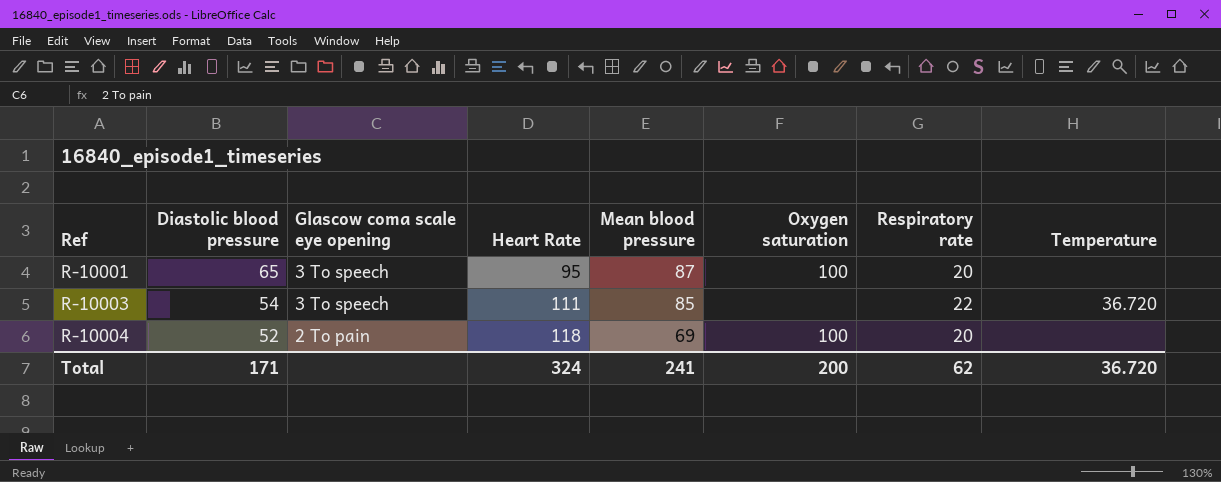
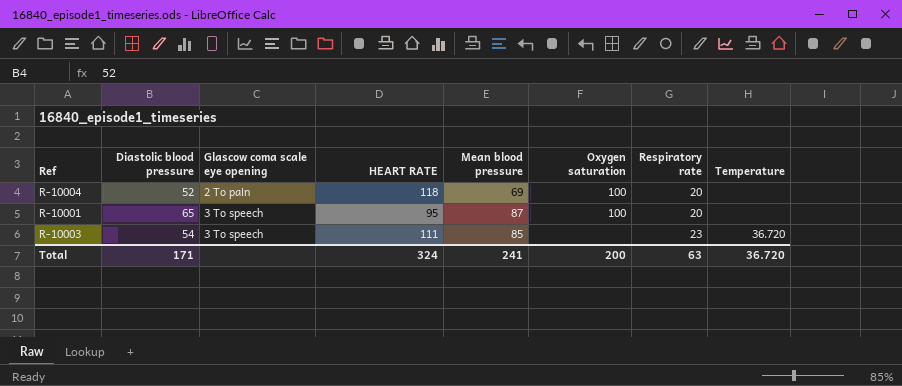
row order: Ref ascending -> Glascow coma scale eye opening ascending
column name: Heart Rate -> HEART RATE
R-10003 | Respiratory rate: 22 -> 23
Total | Respiratory rate: 62 -> 63

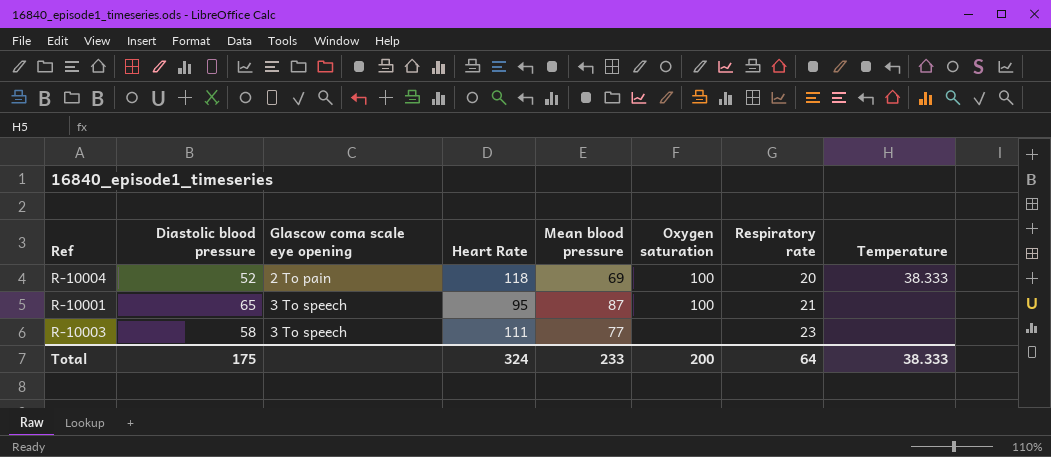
column name: HEART RATE -> Heart Rate
R-10004 | Temperature: none -> 38.333
R-10001 | Respiratory rate: 20 -> 21
R-10003 | Diastolic blood pressure: 54 -> 58
R-10003 | Mean blood pressure: 85 -> 77
R-10003 | Temperature: 36.720 -> none
Total | Diastolic blood pressure: 171 -> 175
Total | Mean blood pressure: 241 -> 233
Total | Respiratory rate: 63 -> 64
Total | Temperature: 36.720 -> 38.333

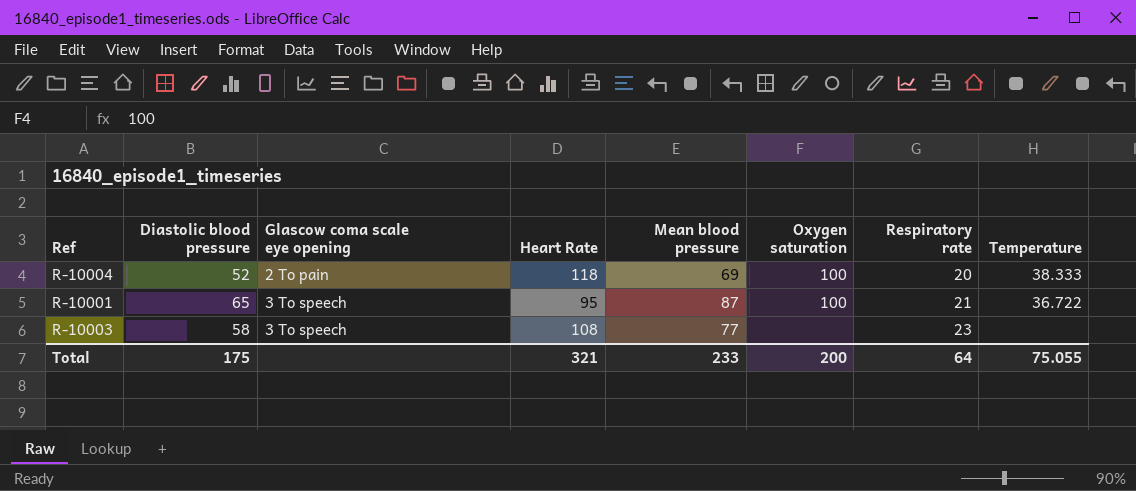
R-10001 | Temperature: none -> 36.722
R-10003 | Heart Rate: 111 -> 108
Total | Heart Rate: 324 -> 321
Total | Temperature: 38.333 -> 75.055

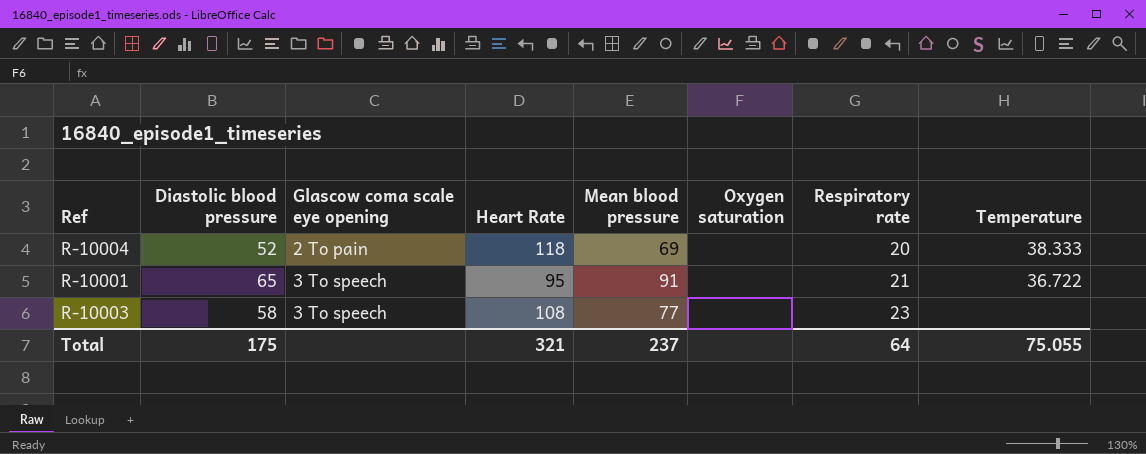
R-10004 | Oxygen saturation: 100 -> none
R-10001 | Mean blood pressure: 87 -> 91
R-10001 | Oxygen saturation: 100 -> none
Total | Mean blood pressure: 233 -> 237
Total | Oxygen saturation: 200 -> none

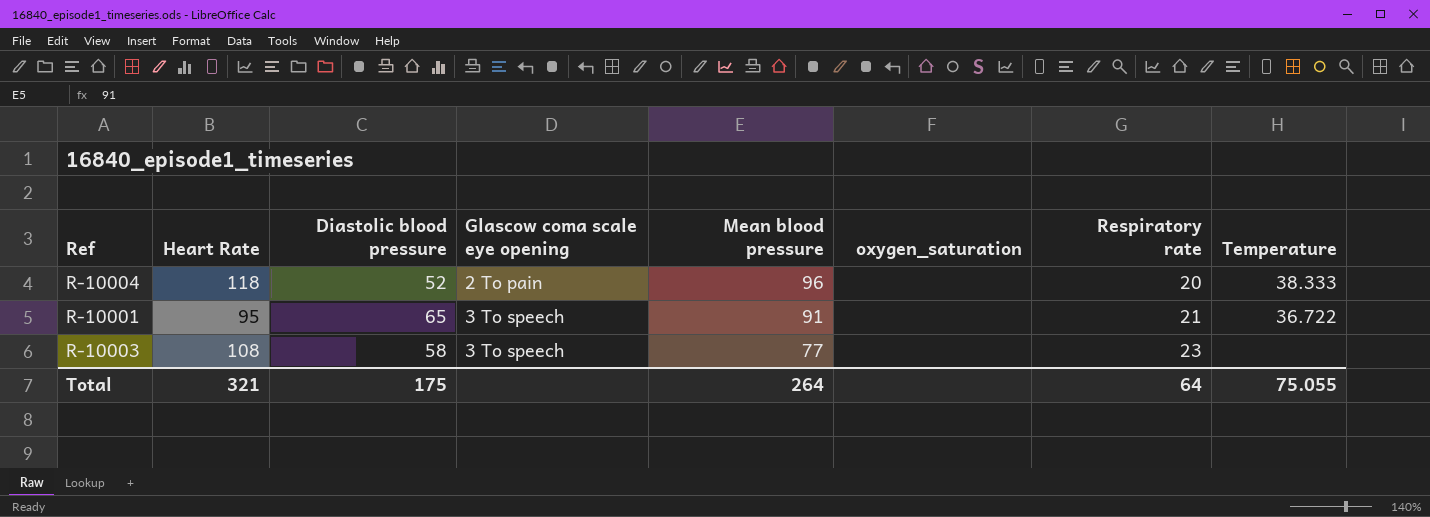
column Heart Rate | position: 4 -> 2
column name: Oxygen saturation -> oxygen_saturation
R-10004 | Mean blood pressure: 69 -> 96
Total | Mean blood pressure: 237 -> 264

